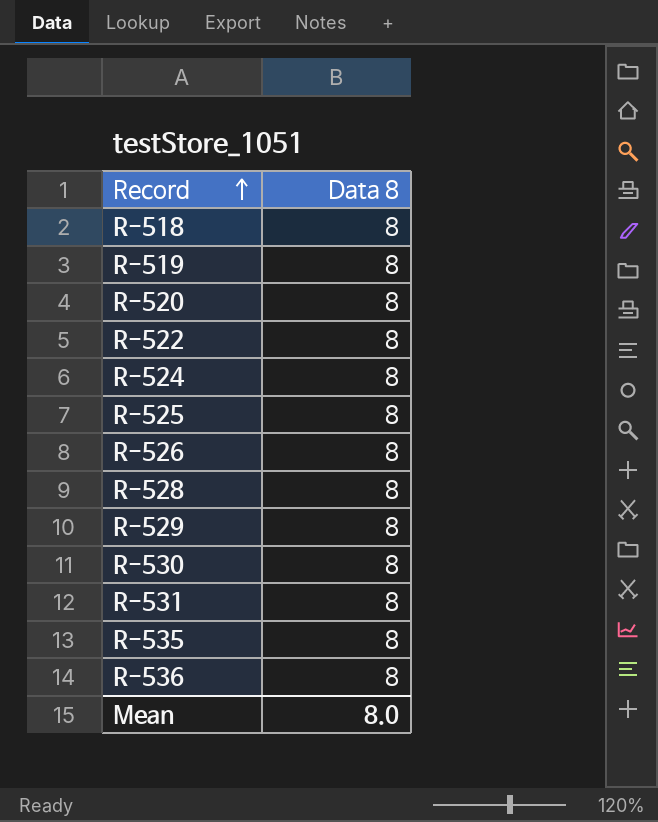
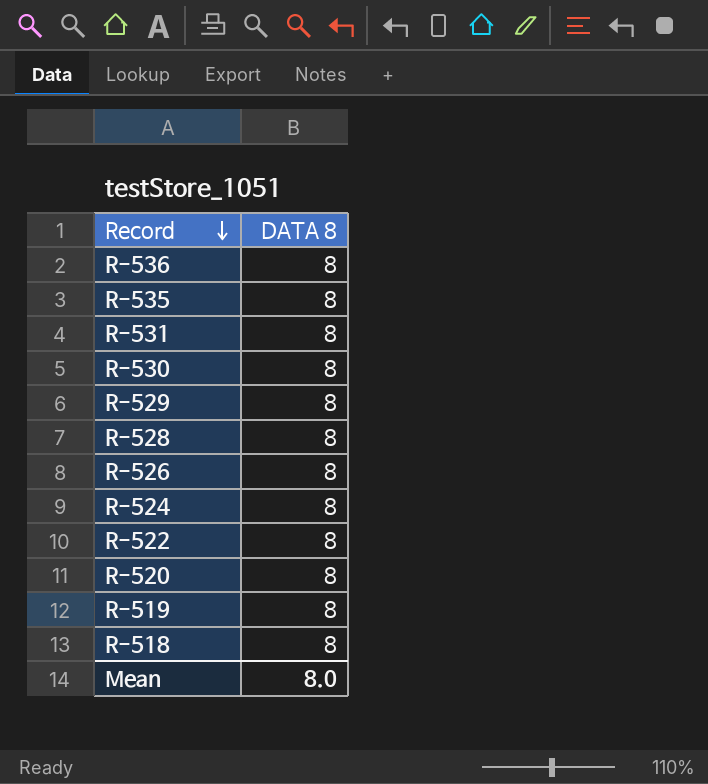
row order: Record ascending -> Record descending
column name: Data 8 -> DATA 8
row R-525: 8 -> none

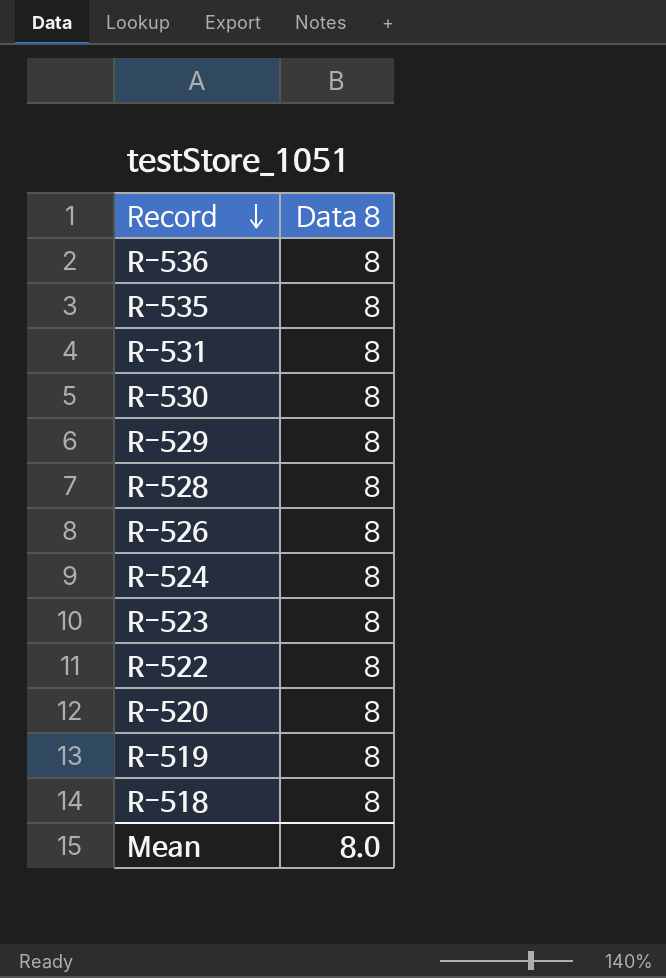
column name: DATA 8 -> Data 8
row R-523: none -> 8

